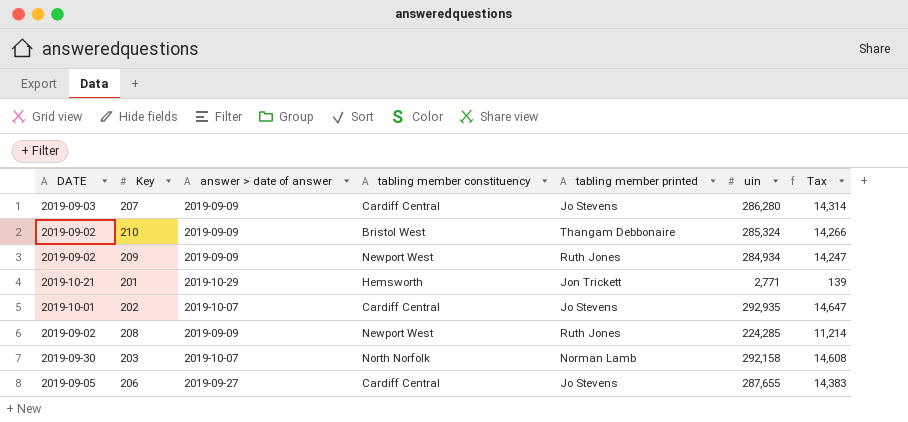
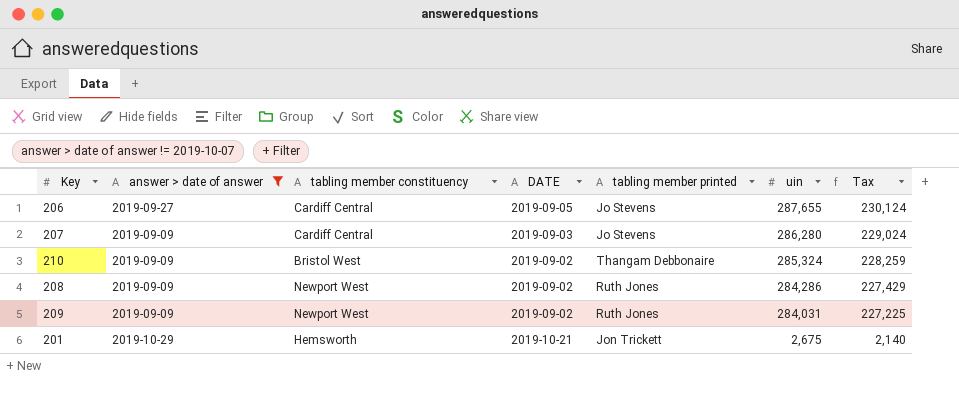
filter: none -> answer > date of answer != 2019-10-07
row order: none -> uin descending
column DATE | position: 1 -> 4
column Tax | formula: [uin] * 0.05 -> [uin] * 0.8
208 | uin: 224,285 -> 284,286
209 | uin: 284,934 -> 284,031
201 | uin: 2,771 -> 2,675

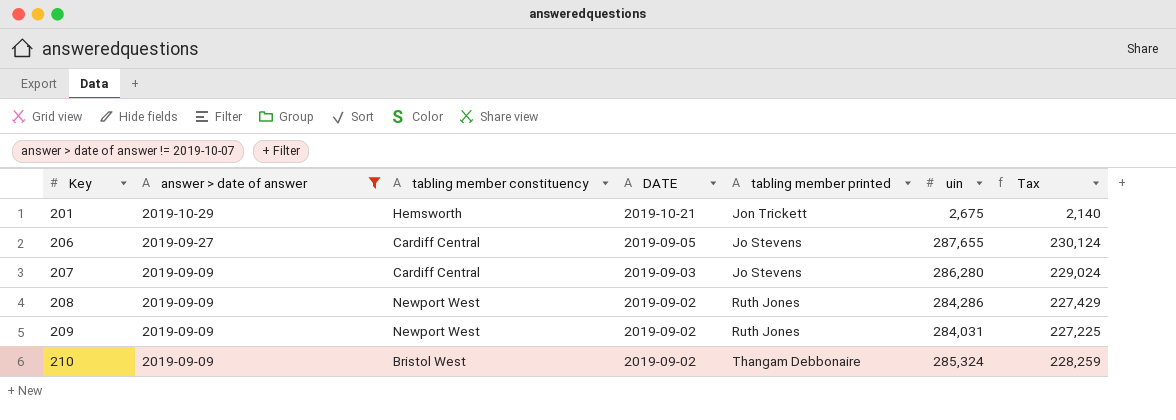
row order: uin descending -> Key ascending

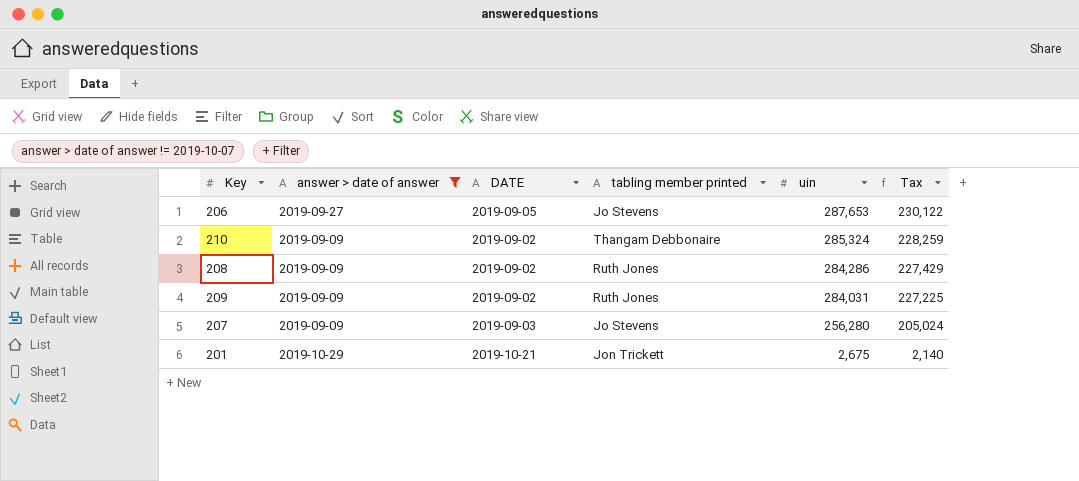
row order: Key ascending -> uin descending
column tabling member constituency | position: 3 -> none
206 | uin: 287,655 -> 287,653
206 | Tax: 230,124 -> 230,122
207 | uin: 286,280 -> 256,280
207 | Tax: 229,024 -> 205,024

